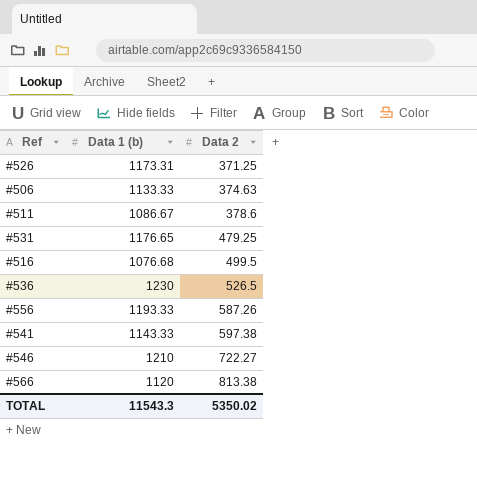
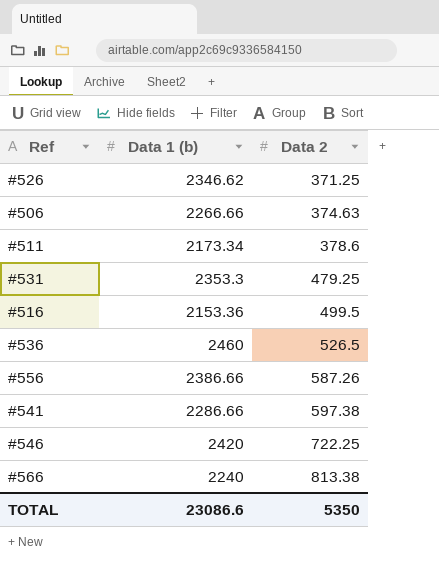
#526 | Data 1 (b): 1173.31 -> 2346.62
#506 | Data 1 (b): 1133.33 -> 2266.66
#511 | Data 1 (b): 1086.67 -> 2173.34
#531 | Data 1 (b): 1176.65 -> 2353.3
#516 | Data 1 (b): 1076.68 -> 2153.36
#536 | Data 1 (b): 1230 -> 2460
#556 | Data 1 (b): 1193.33 -> 2386.66
#541 | Data 1 (b): 1143.33 -> 2286.66
#546 | Data 1 (b): 1210 -> 2420
#546 | Data 2: 722.27 -> 722.25
#566 | Data 1 (b): 1120 -> 2240
TOTAL | Data 1 (b): 11543.3 -> 23086.6
TOTAL | Data 2: 5350.02 -> 5350

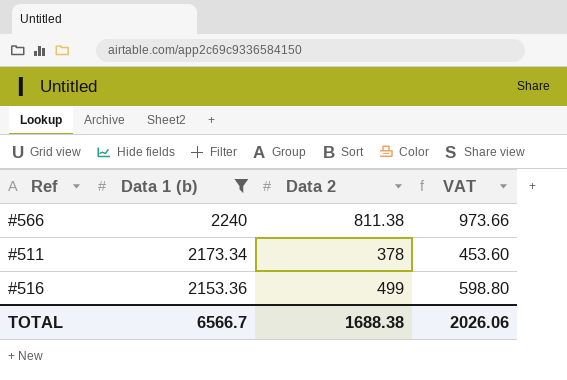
filter: none -> Data 1 (b) <= 2240
row order: Data 2 ascending -> Data 1 (b) descending
column VAT | formula: none -> [Data 2] * 1.2
#566 | Data 2: 813.38 -> 811.38
#511 | Data 2: 378.6 -> 378
#516 | Data 2: 499.5 -> 499
TOTAL | Data 1 (b): 23086.6 -> 6566.7
TOTAL | Data 2: 5350 -> 1688.38

